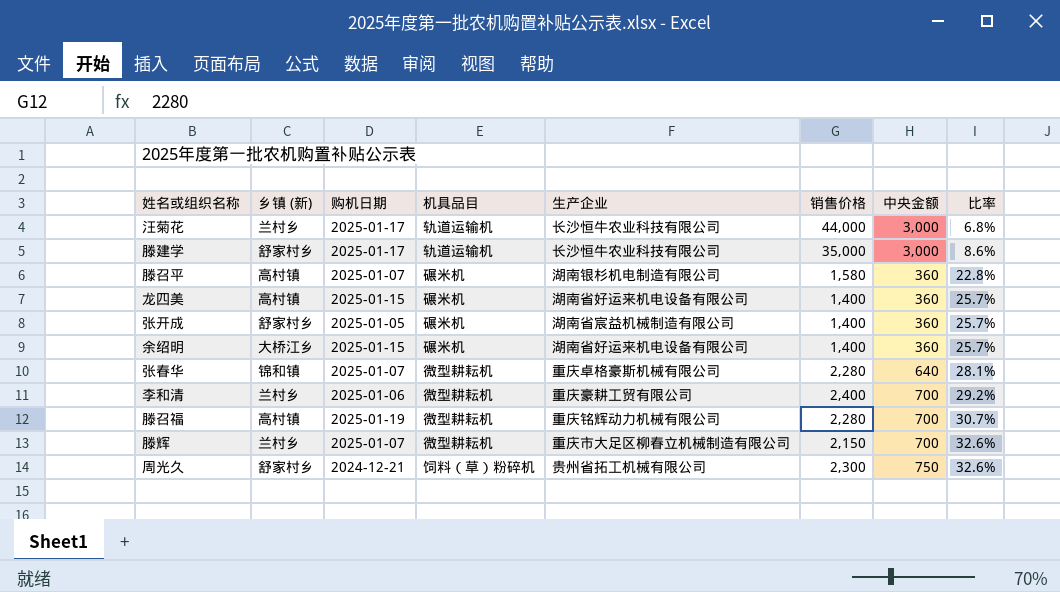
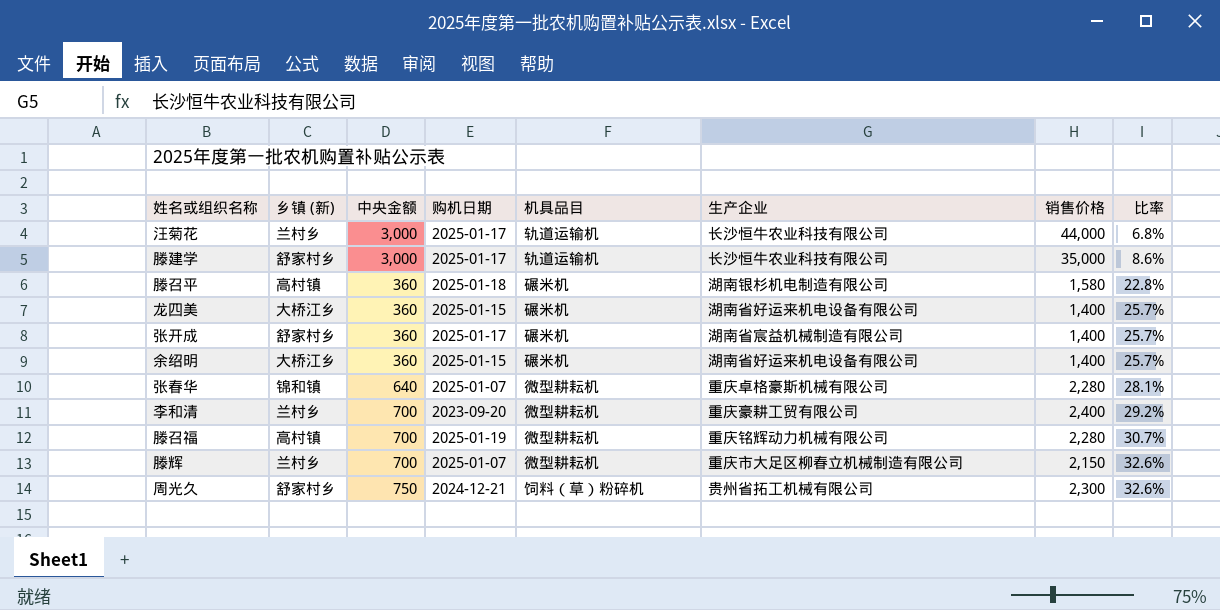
column 中央金额 | position: 7 -> 3
滕召平 | 购机日期: 2025-01-07 -> 2025-01-18
龙四美 | 乡镇 (新): 高村镇 -> 大桥江乡
张开成 | 购机日期: 2025-01-05 -> 2025-01-17
李和清 | 购机日期: 2025-01-06 -> 2023-09-20

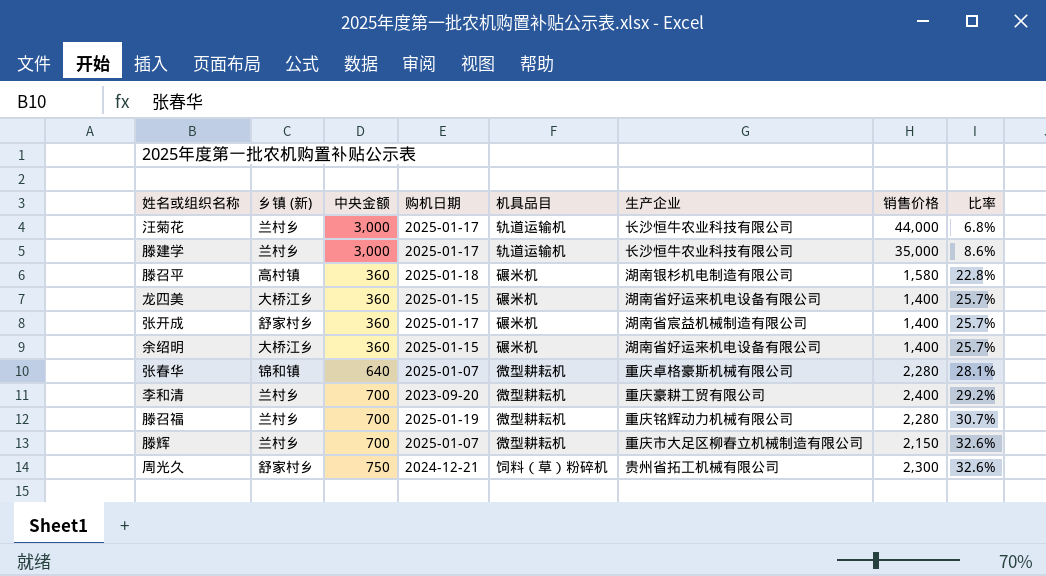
滕建学 | 乡镇 (新): 舒家村乡 -> 兰村乡
滕召福 | 乡镇 (新): 高村镇 -> 兰村乡

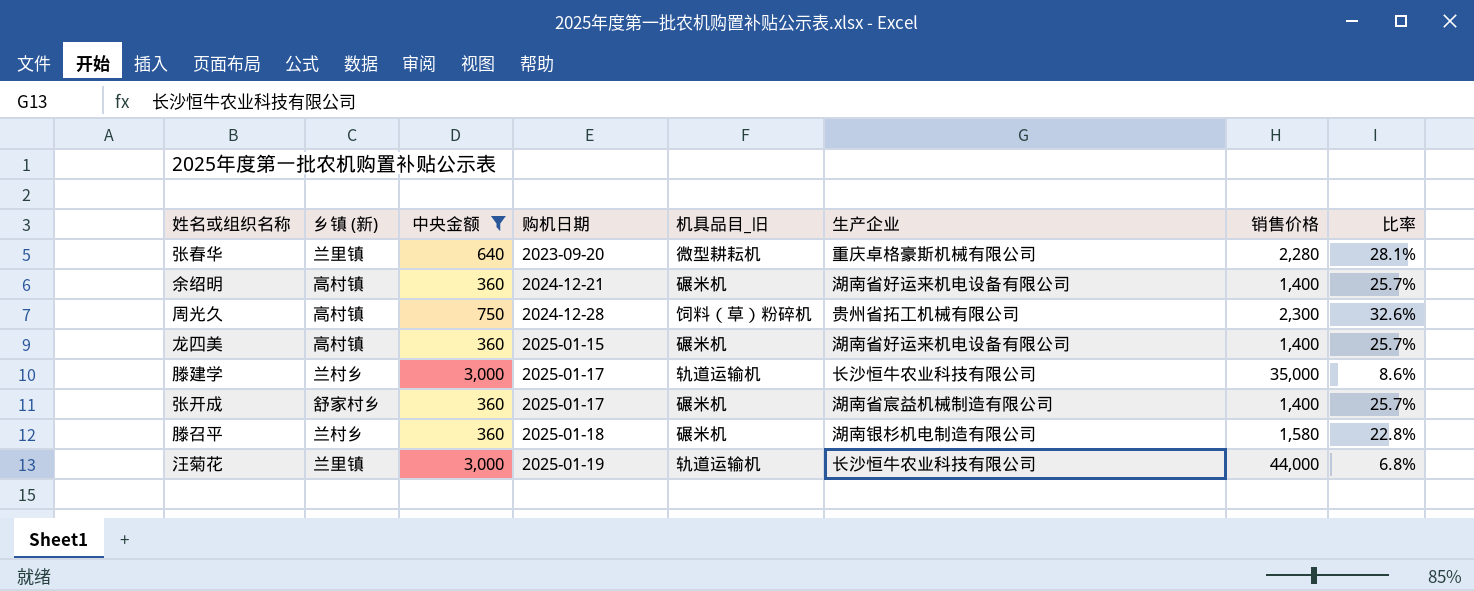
filter: none -> 中央金额 != 700
row order: 比率 ascending -> 购机日期 ascending
column name: 机具品目 -> 机具品目_旧
张春华 | 乡镇 (新): 锦和镇 -> 兰里镇
张春华 | 购机日期: 2025-01-07 -> 2023-09-20
余绍明 | 乡镇 (新): 大桥江乡 -> 高村镇
余绍明 | 购机日期: 2025-01-15 -> 2024-12-21
周光久 | 乡镇 (新): 舒家村乡 -> 高村镇
周光久 | 购机日期: 2024-12-21 -> 2024-12-28
龙四美 | 乡镇 (新): 大桥江乡 -> 高村镇
滕召平 | 乡镇 (新): 高村镇 -> 兰村乡
汪菊花 | 乡镇 (新): 兰村乡 -> 兰里镇
汪菊花 | 购机日期: 2025-01-17 -> 2025-01-19

